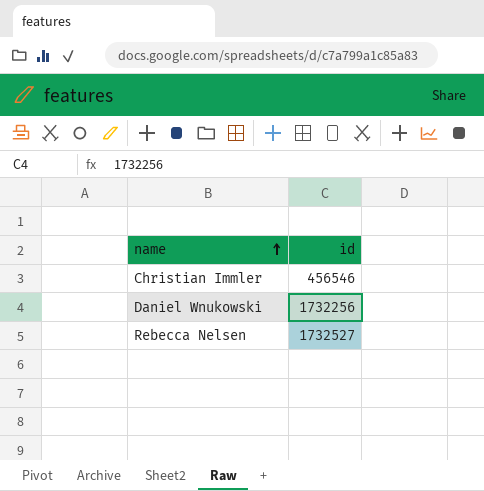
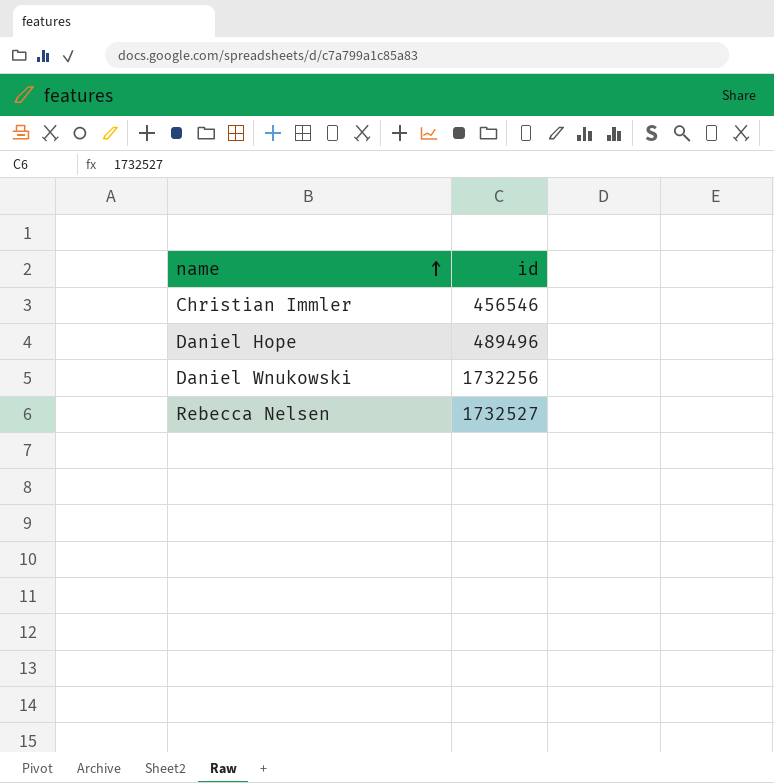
row Daniel Hope: none -> 489496

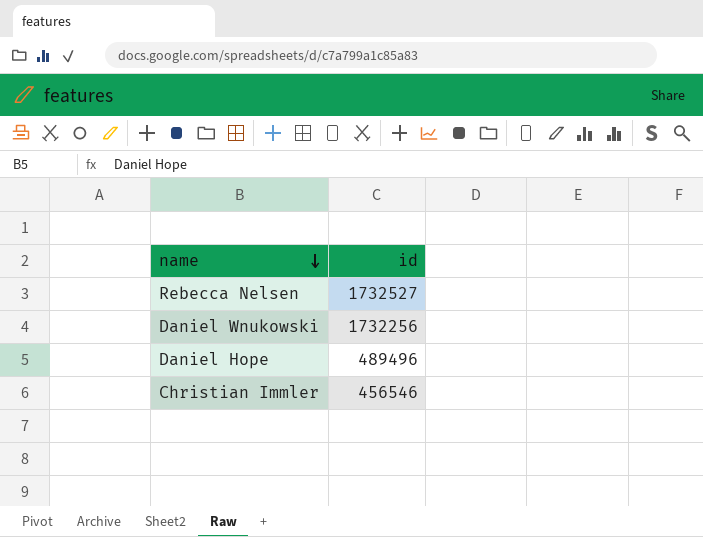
row order: name ascending -> name descending

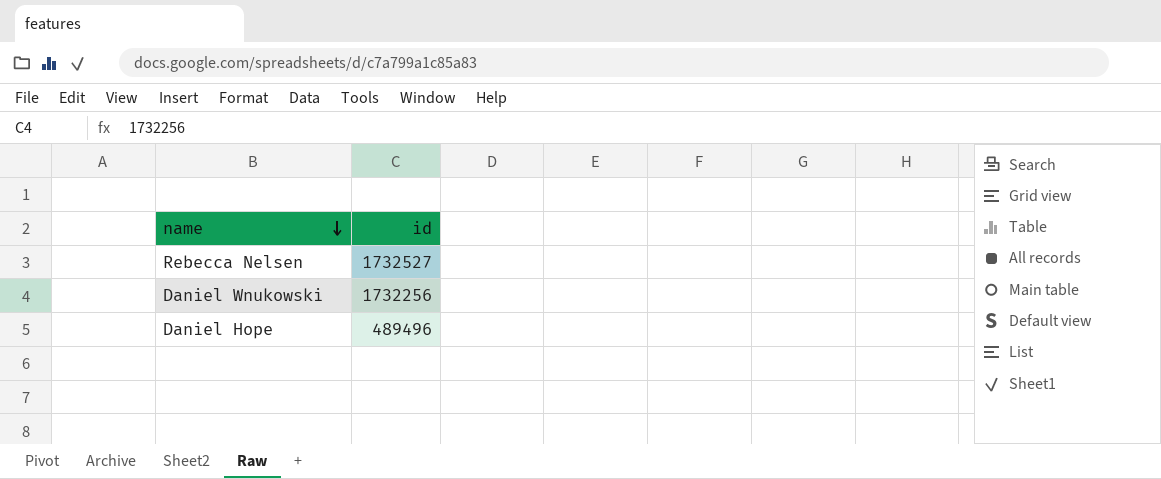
row Christian Immler: 456546 -> none

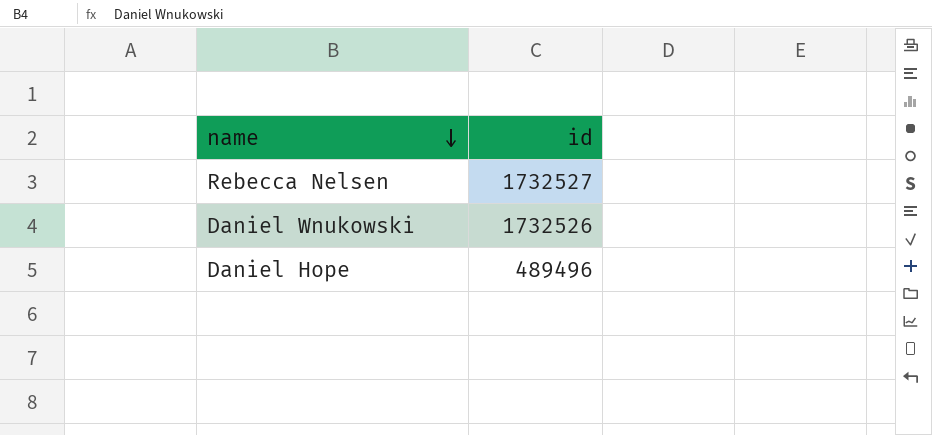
Daniel Wnukowski | id: 1732256 -> 1732526

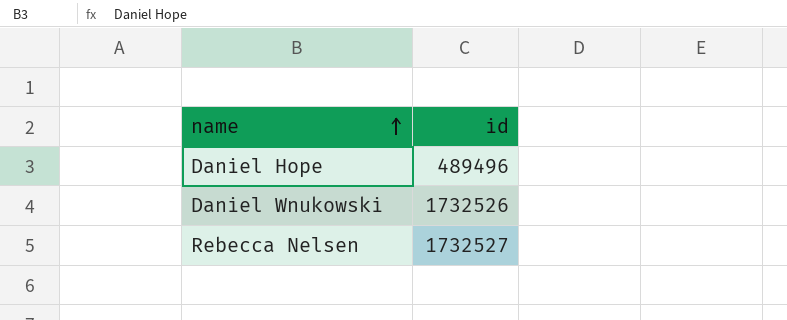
row order: name descending -> name ascending

